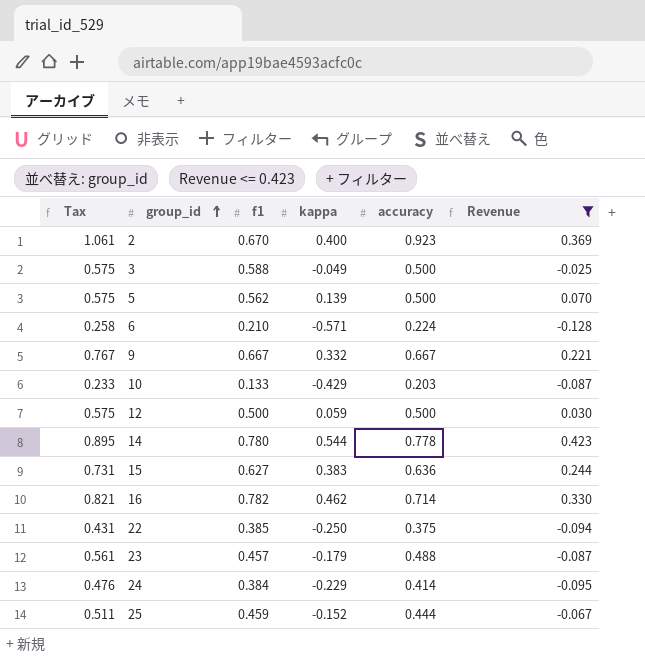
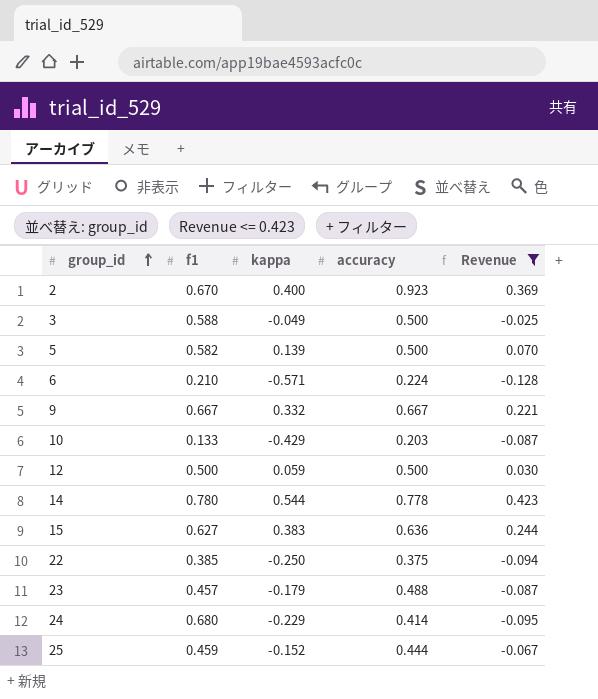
column Tax | formula: [accuracy] * 1.15 -> none
row 16: 0.821 | 0.782 | 0.462 | 0.714 | 0.330 -> none
5 | f1: 0.562 -> 0.582
24 | f1: 0.384 -> 0.680

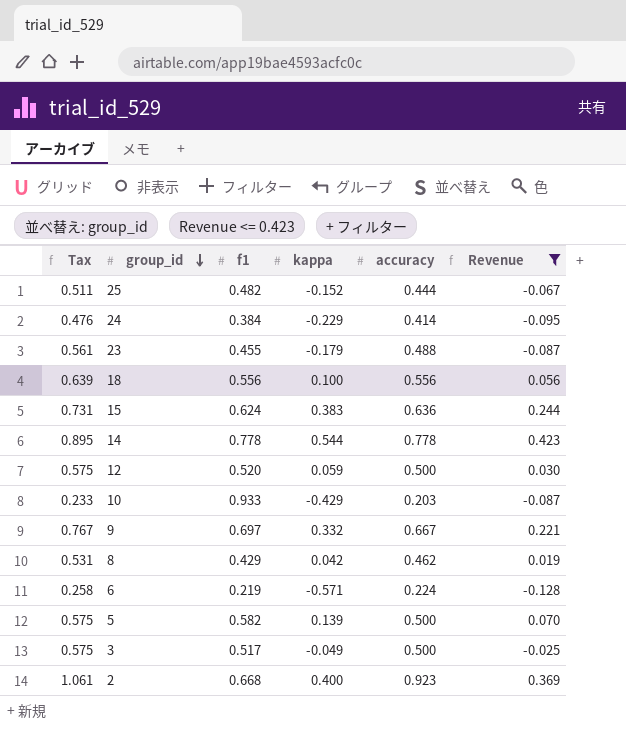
row order: group_id ascending -> group_id descending
column Tax | formula: none -> [accuracy] * 1.15
row 22: 0.385 | -0.250 | 0.375 | -0.094 -> none
25 | f1: 0.459 -> 0.482
24 | f1: 0.680 -> 0.384
23 | f1: 0.457 -> 0.455
row 18: none -> 0.639 | 0.556 | 0.100 | 0.556 | 0.056
15 | f1: 0.627 -> 0.624
14 | f1: 0.780 -> 0.778
12 | f1: 0.500 -> 0.520
10 | f1: 0.133 -> 0.933
9 | f1: 0.667 -> 0.697
row 8: none -> 0.531 | 0.429 | 0.042 | 0.462 | 0.019
6 | f1: 0.210 -> 0.219
3 | f1: 0.588 -> 0.517
2 | f1: 0.670 -> 0.668

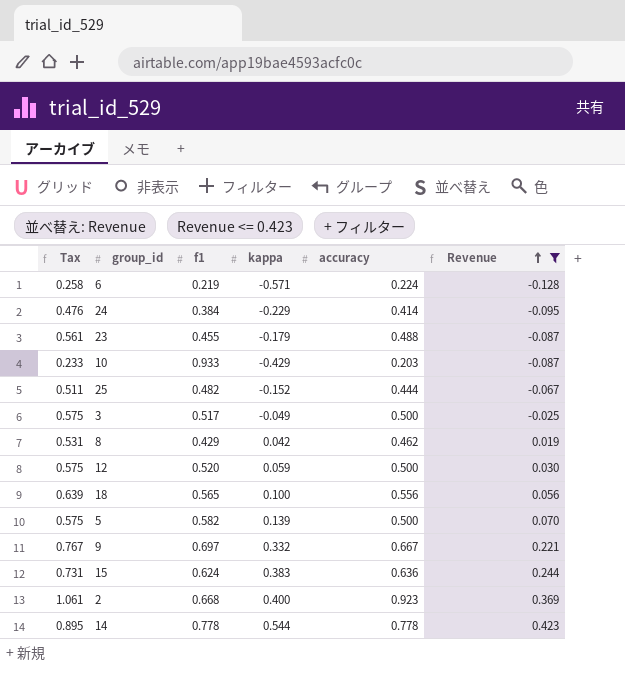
row order: group_id descending -> Revenue ascending
18 | f1: 0.556 -> 0.565

